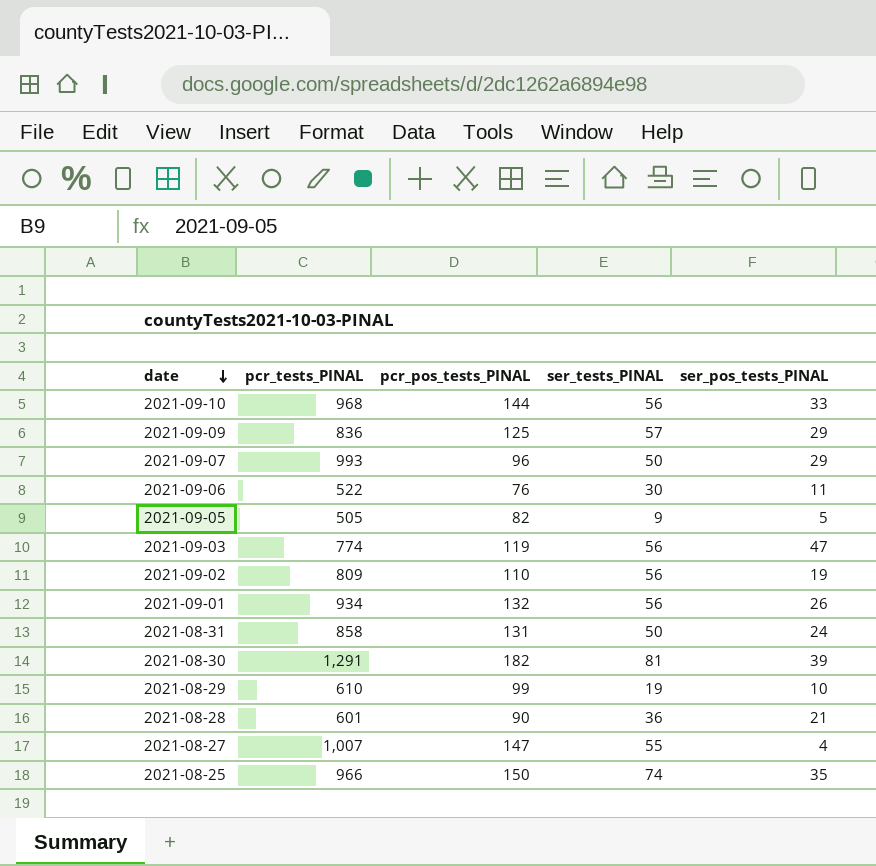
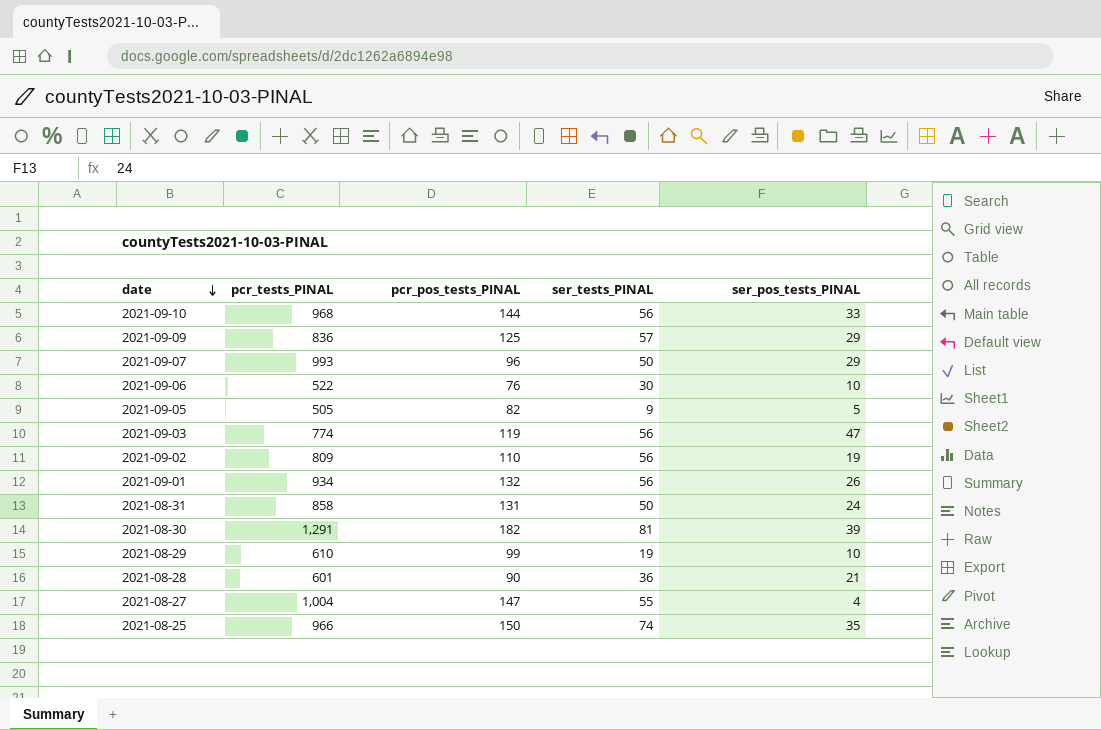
2021-09-06 | ser_pos_tests_PINAL: 11 -> 10
2021-08-27 | pcr_tests_PINAL: 1,007 -> 1,004

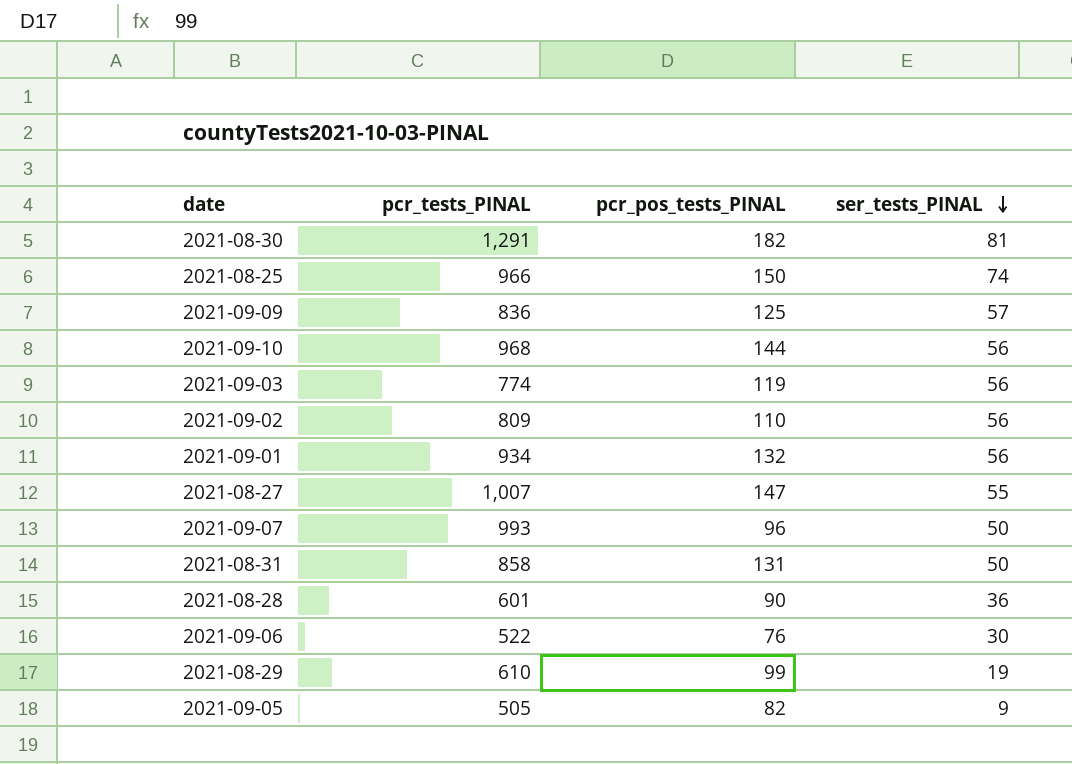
row order: date descending -> ser_tests_PINAL descending
column ser_pos_tests_PINAL | position: 5 -> none
2021-08-27 | pcr_tests_PINAL: 1,004 -> 1,007

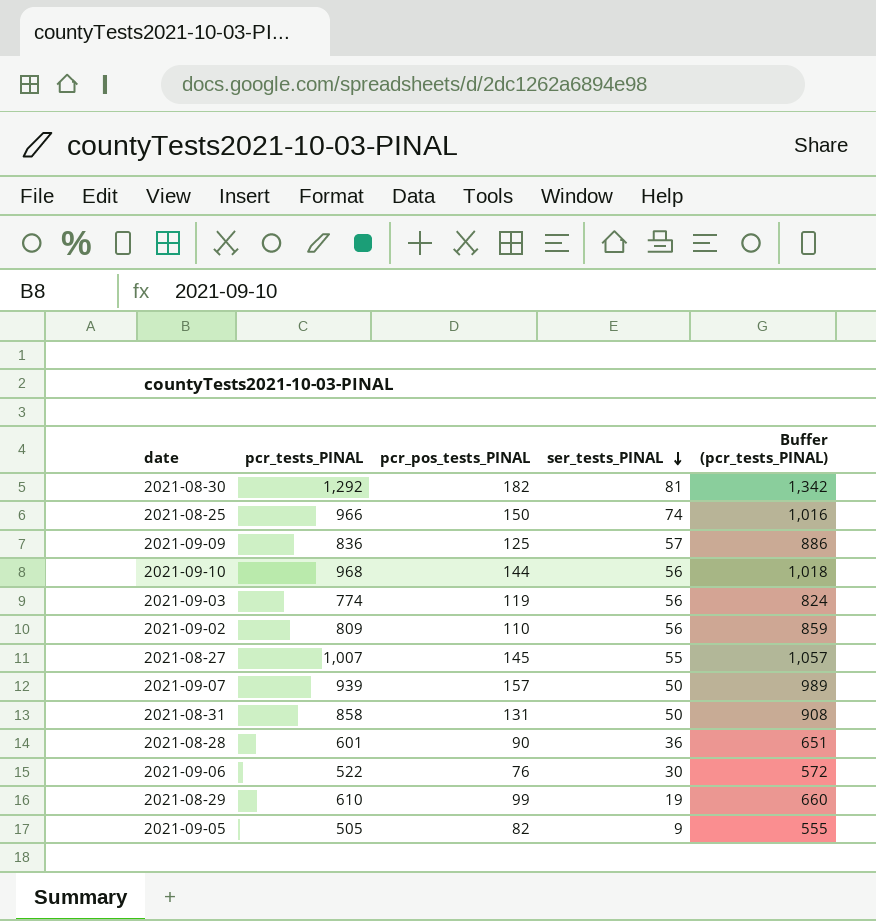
column Buffer (pcr_tests_PINAL) | formula: none -> [pcr_tests_PINAL] + 50
row 2021-09-01: 934 | 132 | 56 -> none
2021-08-30 | pcr_tests_PINAL: 1,291 -> 1,292
2021-08-27 | pcr_pos_tests_PINAL: 147 -> 145
2021-09-07 | pcr_tests_PINAL: 993 -> 939
2021-09-07 | pcr_pos_tests_PINAL: 96 -> 157

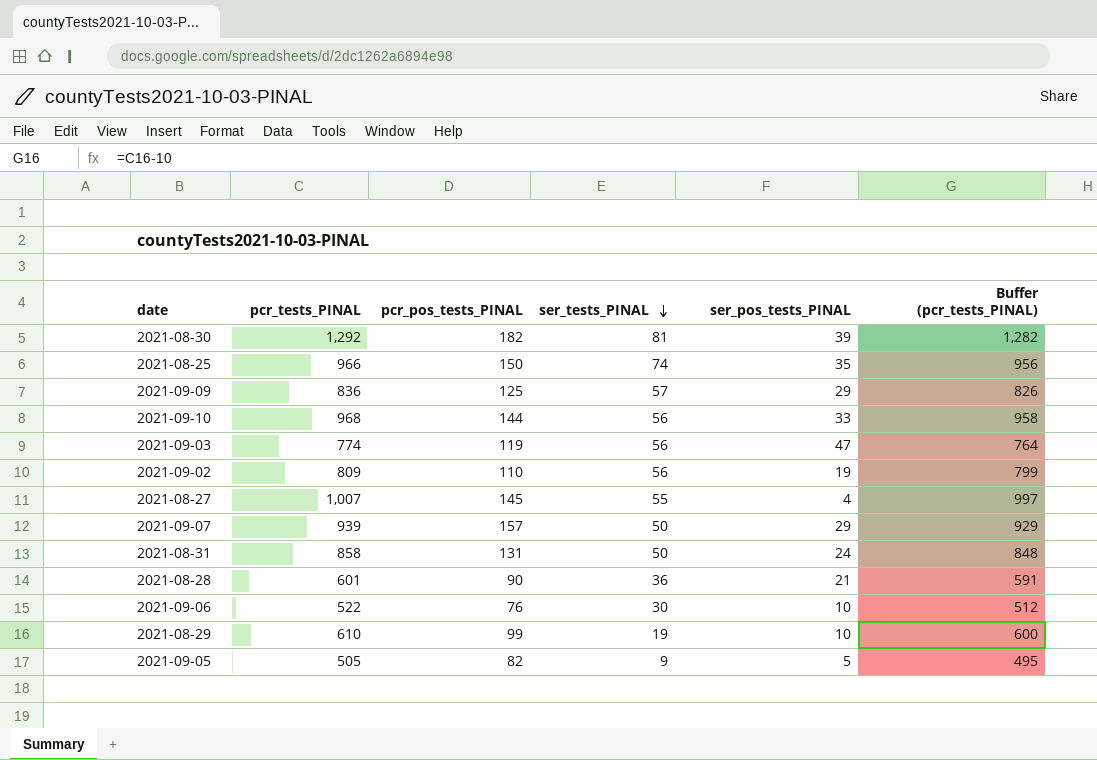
column ser_pos_tests_PINAL | position: none -> 5
column Buffer (pcr_tests_PINAL) | formula: [pcr_tests_PINAL] + 50 -> [pcr_tests_PINAL] - 10

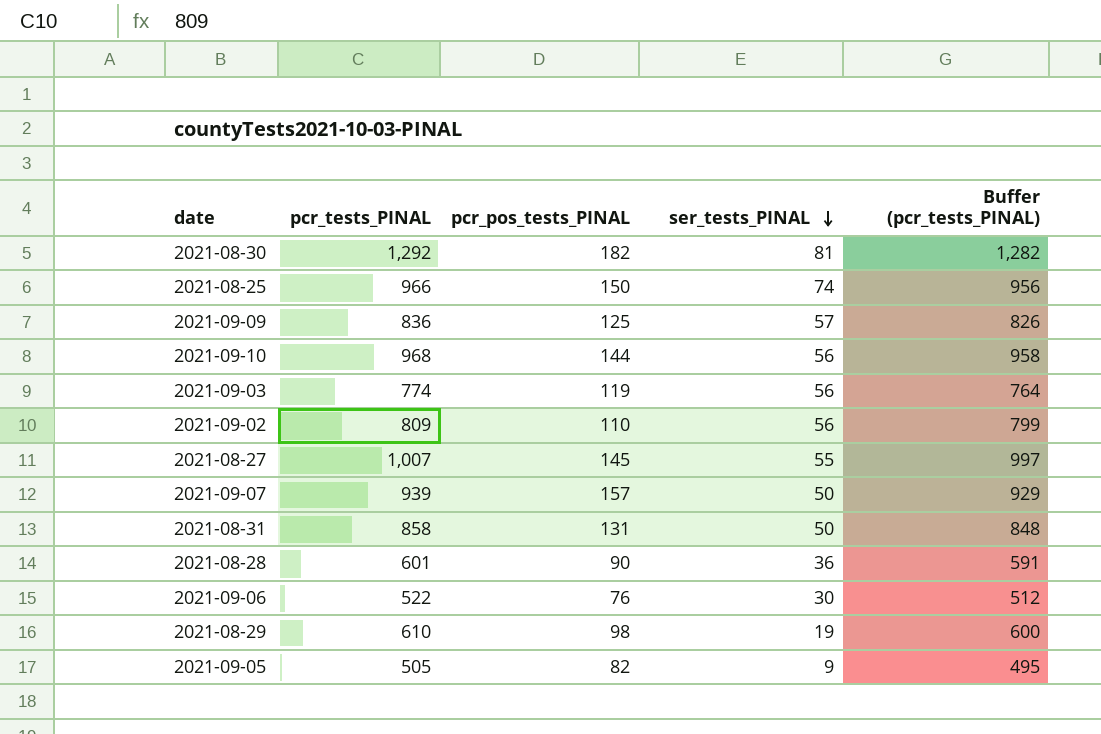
column ser_pos_tests_PINAL | position: 5 -> none
2021-08-29 | pcr_pos_tests_PINAL: 99 -> 98

